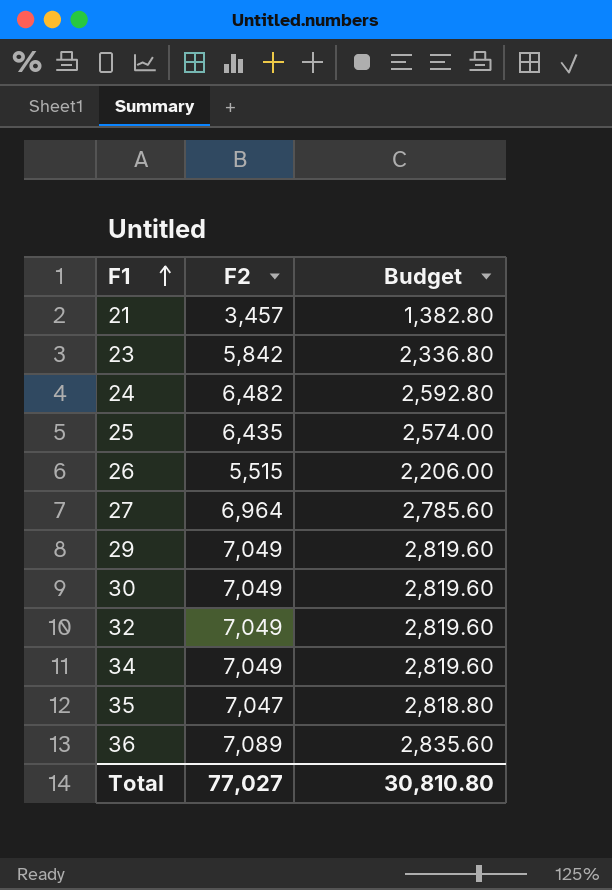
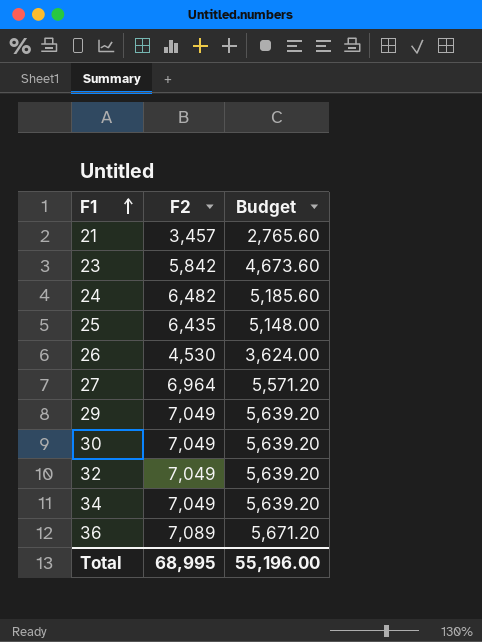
column Budget | formula: [F2] * 0.4 -> [F2] * 0.8
row 35: 7,047 | 2,818.80 -> none
26 | F2: 5,515 -> 4,530
Total | F2: 77,027 -> 68,995
Total | Budget: 30,810.80 -> 55,196.00

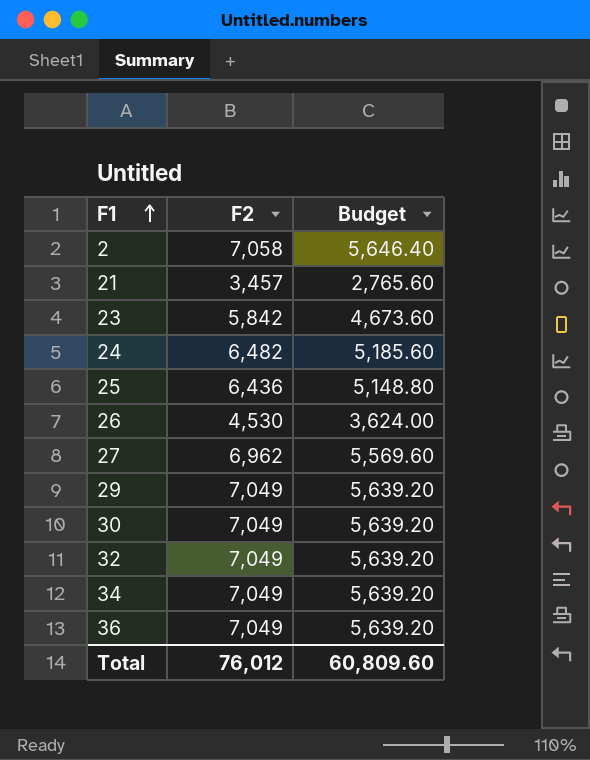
row 2: none -> 7,058 | 5,646.40
25 | F2: 6,435 -> 6,436
25 | Budget: 5,148.00 -> 5,148.80
27 | F2: 6,964 -> 6,962
27 | Budget: 5,571.20 -> 5,569.60
36 | F2: 7,089 -> 7,049
36 | Budget: 5,671.20 -> 5,639.20
Total | F2: 68,995 -> 76,012
Total | Budget: 55,196.00 -> 60,809.60

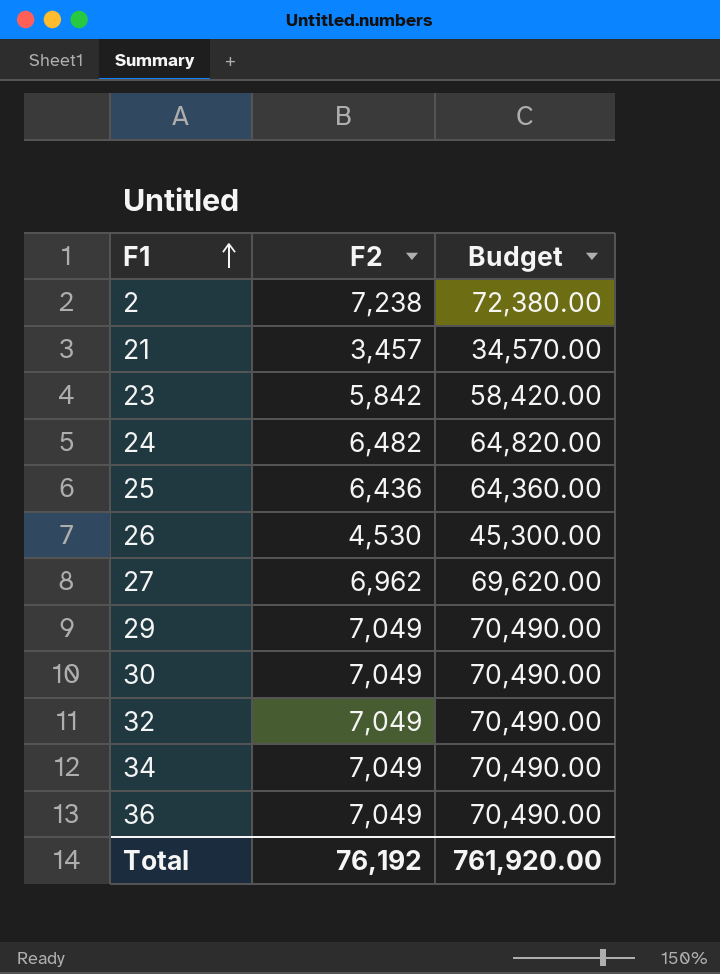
column Budget | formula: [F2] * 0.8 -> [F2] * 10
2 | F2: 7,058 -> 7,238
Total | F2: 76,012 -> 76,192
Total | Budget: 60,809.60 -> 761,920.00

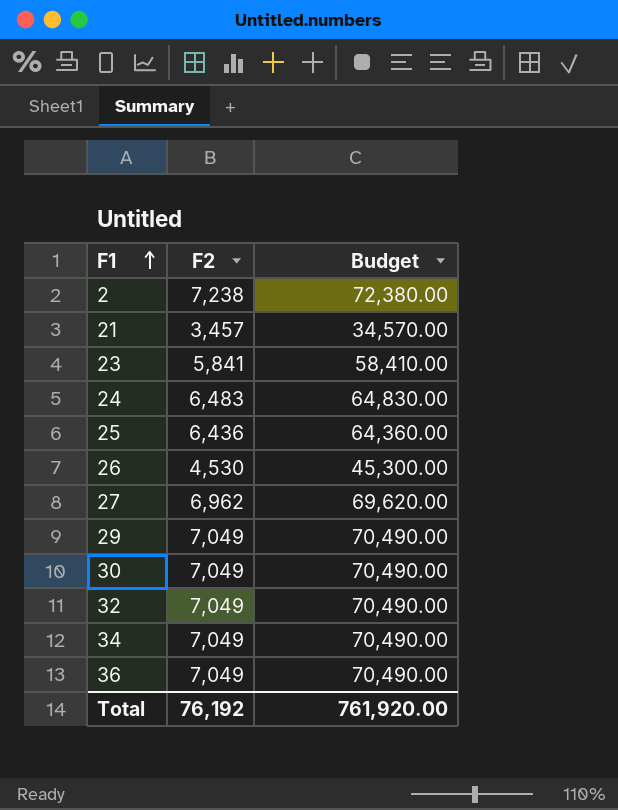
23 | F2: 5,842 -> 5,841
23 | Budget: 58,420.00 -> 58,410.00
24 | F2: 6,482 -> 6,483
24 | Budget: 64,820.00 -> 64,830.00

